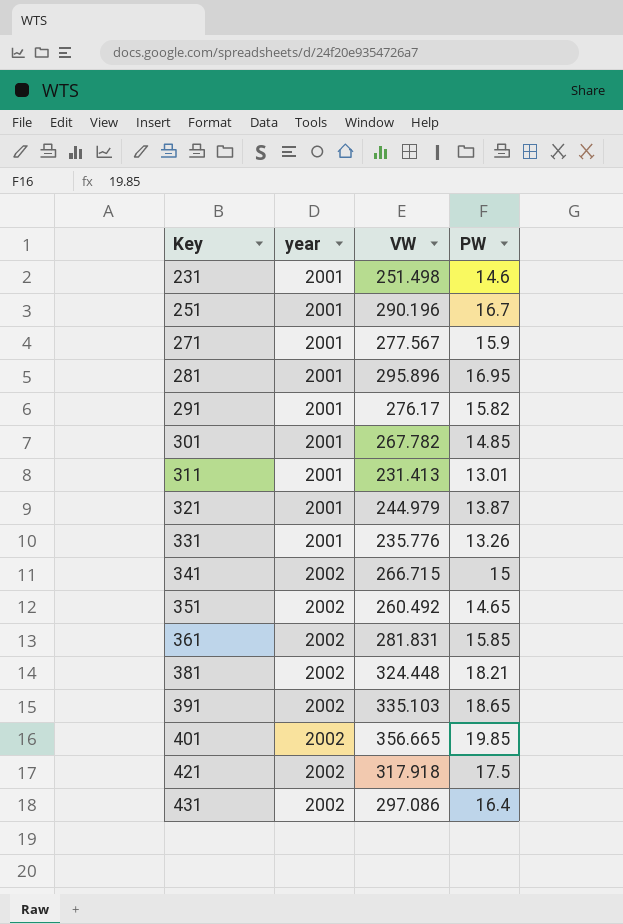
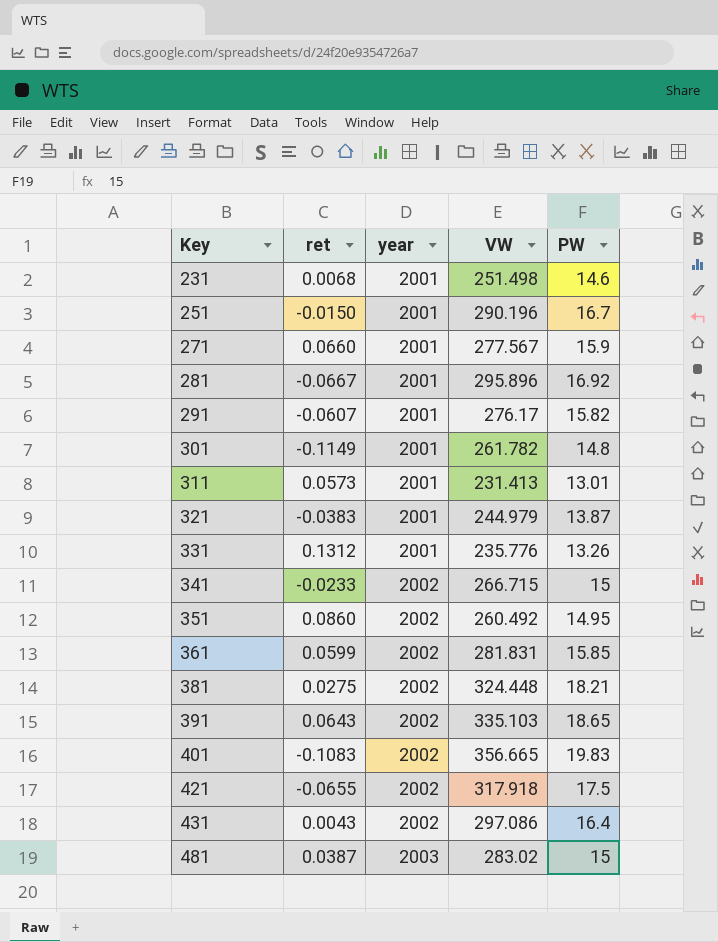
column ret | position: none -> 2
281 | PW: 16.95 -> 16.92
301 | VW: 267.782 -> 261.782
301 | PW: 14.85 -> 14.8
351 | PW: 14.65 -> 14.95
401 | PW: 19.85 -> 19.83
row 481: none -> 0.0387 | 2003 | 283.02 | 15

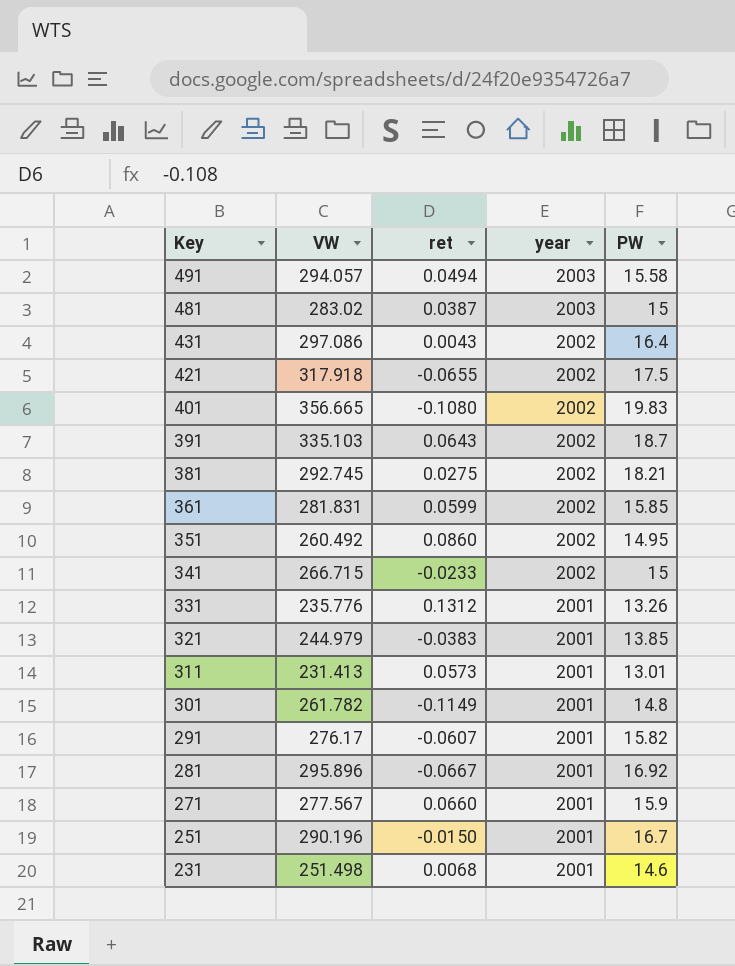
row order: Key ascending -> Key descending
column VW | position: 4 -> 2
row 491: none -> 294.057 | 0.0494 | 2003 | 15.58
401 | ret: -0.1083 -> -0.1080
391 | PW: 18.65 -> 18.7
381 | VW: 324.448 -> 292.745
321 | PW: 13.87 -> 13.85

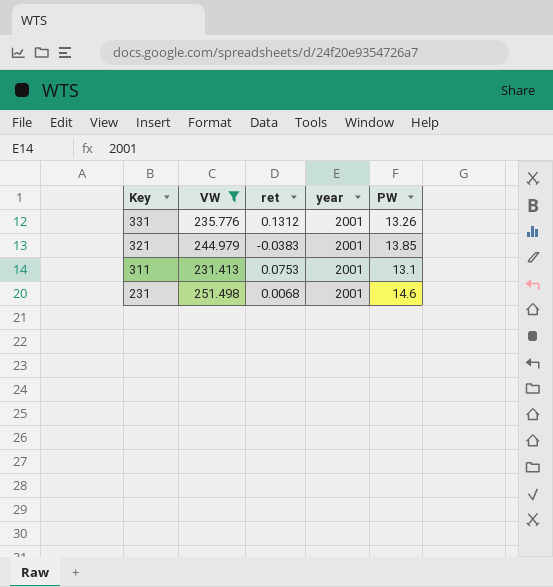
filter: none -> VW <= 251.498
311 | ret: 0.0573 -> 0.0753
311 | PW: 13.01 -> 13.1

